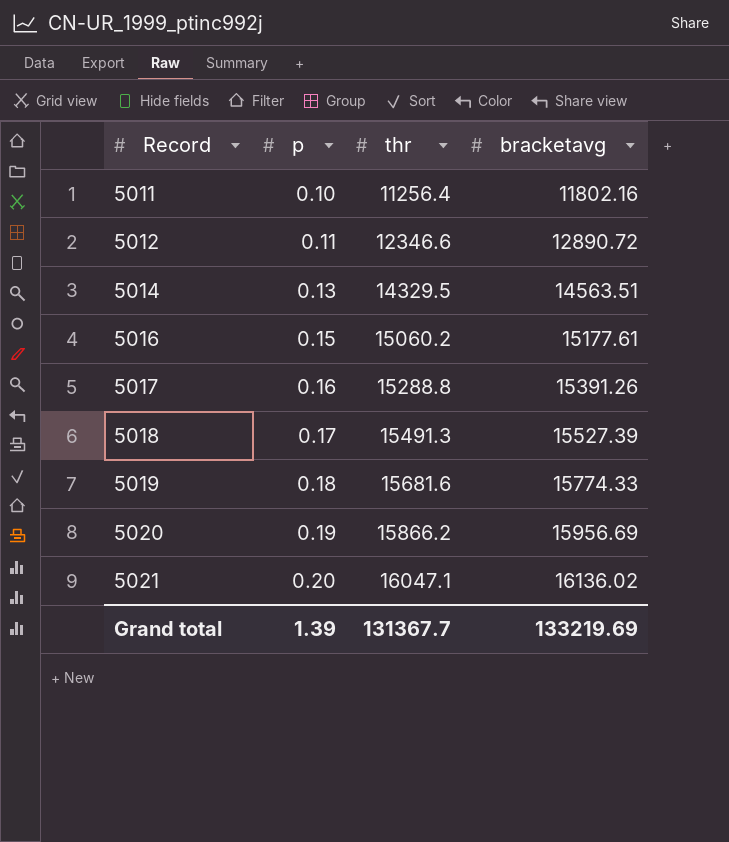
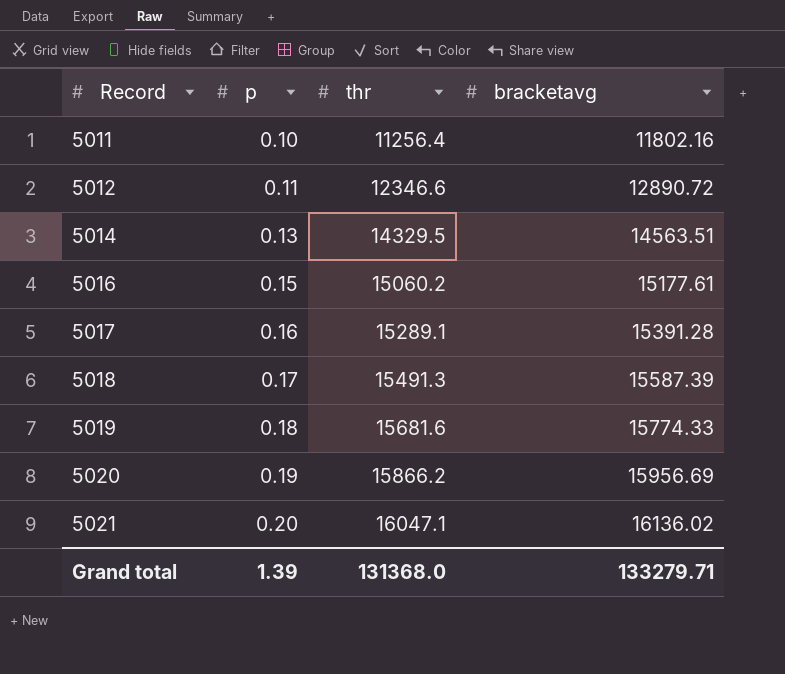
5017 | thr: 15288.8 -> 15289.1
5017 | bracketavg: 15391.26 -> 15391.28
5018 | bracketavg: 15527.39 -> 15587.39
Grand total | thr: 131367.7 -> 131368.0
Grand total | bracketavg: 133219.69 -> 133279.71

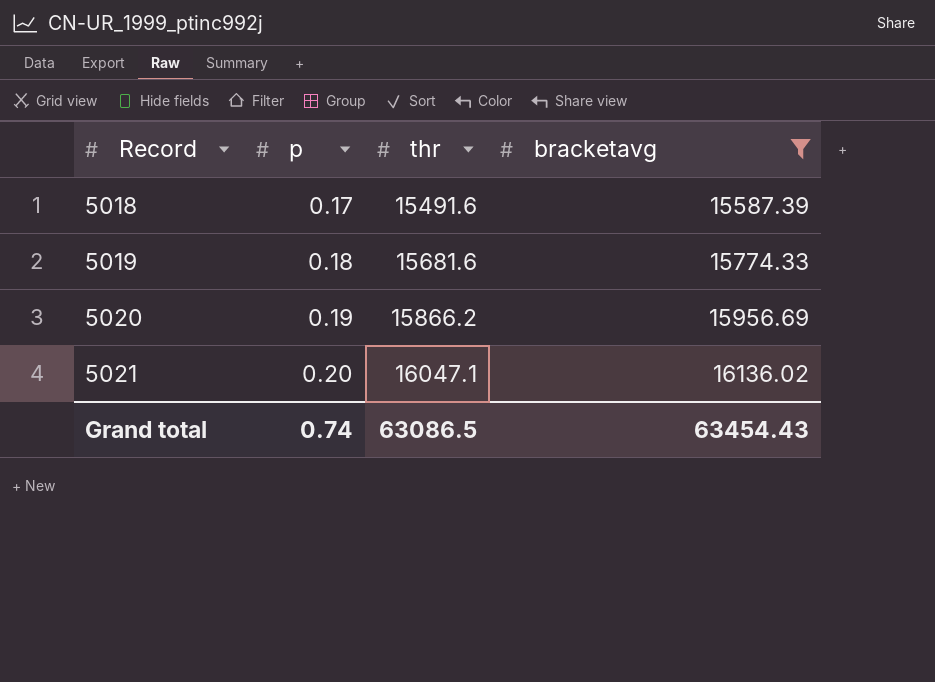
filter: none -> bracketavg >= 15587.39
5018 | thr: 15491.3 -> 15491.6
Grand total | p: 1.39 -> 0.74
Grand total | thr: 131368.0 -> 63086.5
Grand total | bracketavg: 133279.71 -> 63454.43

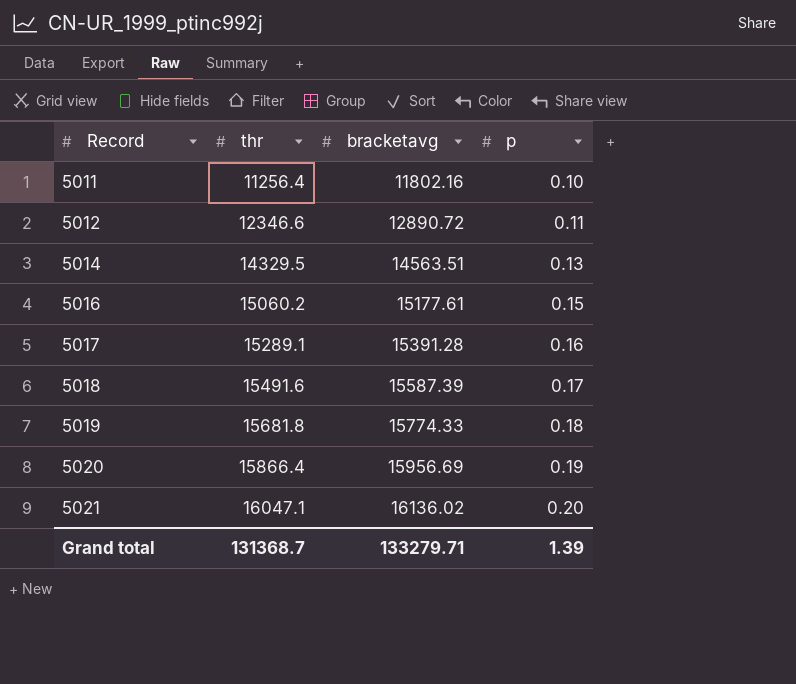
filter: bracketavg >= 15587.39 -> none
column p | position: 2 -> 4
5019 | thr: 15681.6 -> 15681.8
5020 | thr: 15866.2 -> 15866.4
Grand total | thr: 63086.5 -> 131368.7
Grand total | bracketavg: 63454.43 -> 133279.71
Grand total | p: 0.74 -> 1.39

